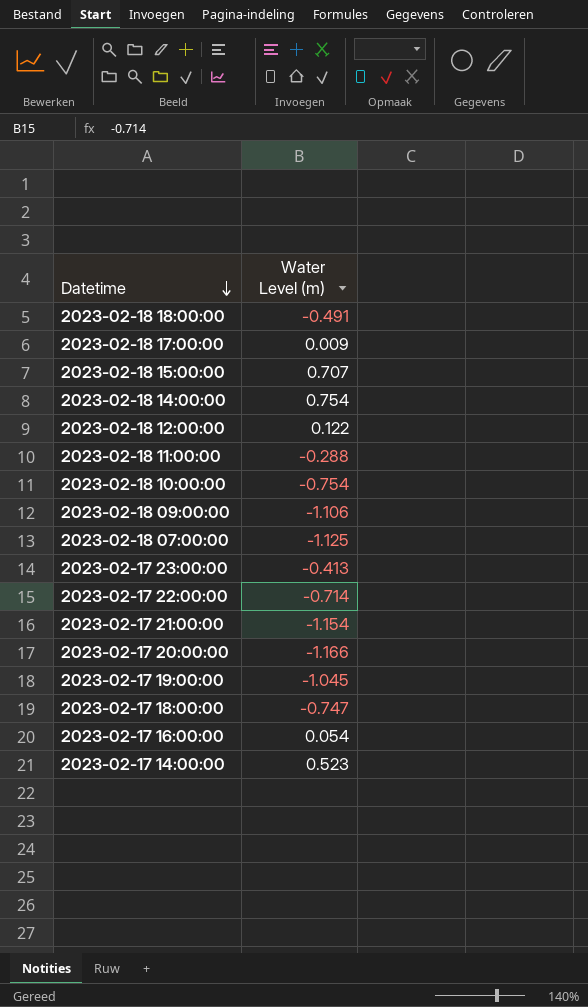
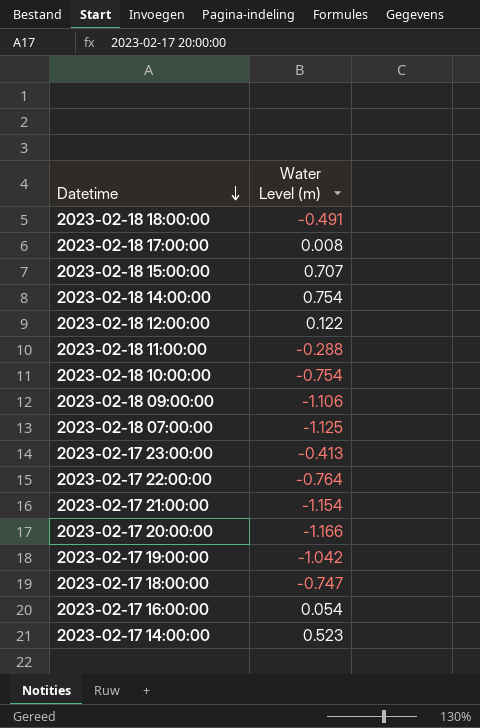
2023-02-18 17:00:00 | Water Level (m): 0.009 -> 0.008
2023-02-17 22:00:00 | Water Level (m): -0.714 -> -0.764
2023-02-17 19:00:00 | Water Level (m): -1.045 -> -1.042

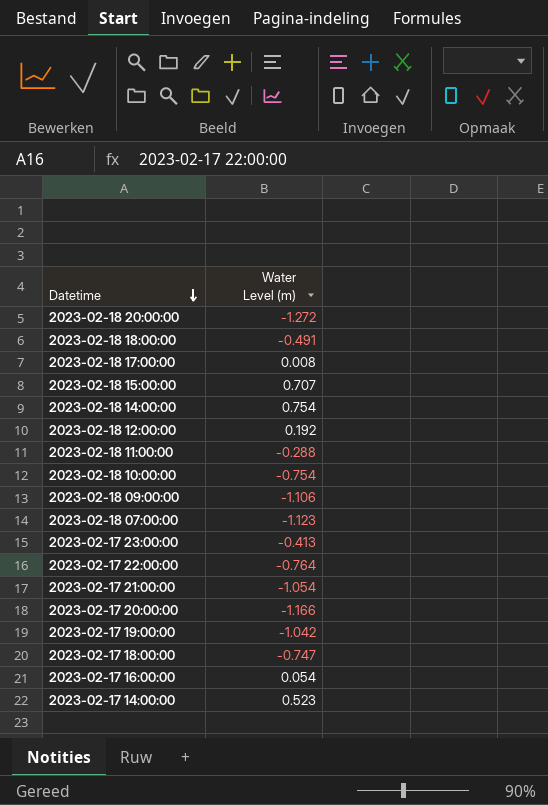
row 2023-02-18 20:00:00: none -> -1.272
2023-02-18 12:00:00 | Water Level (m): 0.122 -> 0.192
2023-02-18 07:00:00 | Water Level (m): -1.125 -> -1.123
2023-02-17 21:00:00 | Water Level (m): -1.154 -> -1.054

